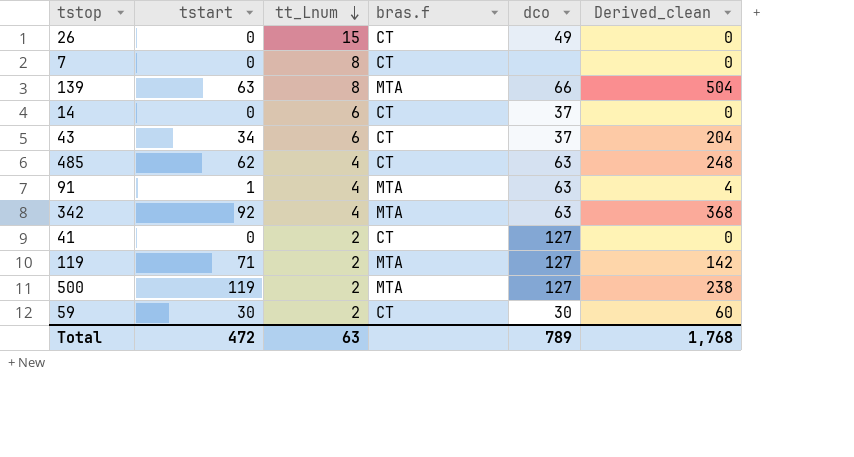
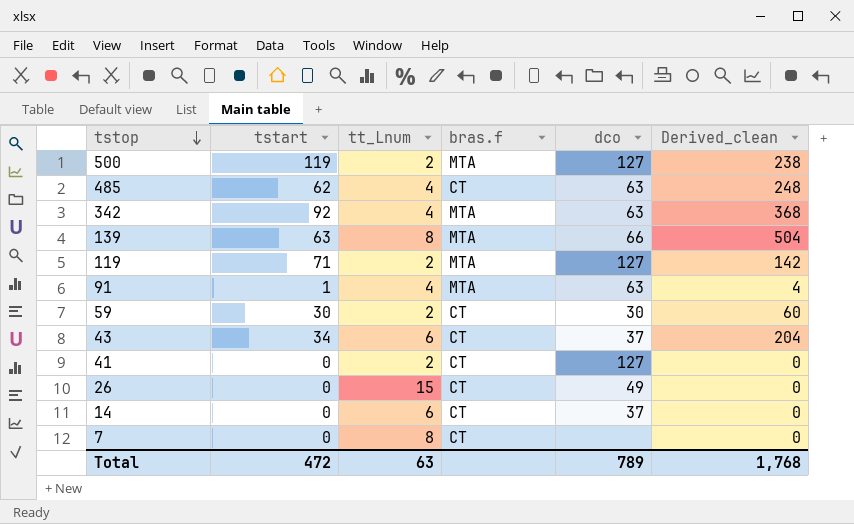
row order: tt_Lnum descending -> tstop descending

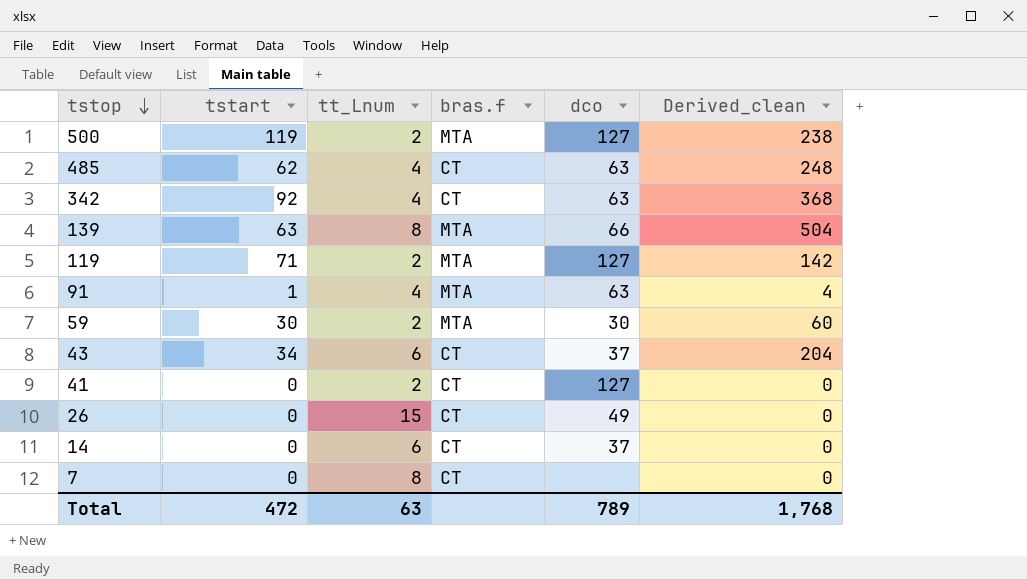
342 | bras.f: MTA -> CT
59 | bras.f: CT -> MTA

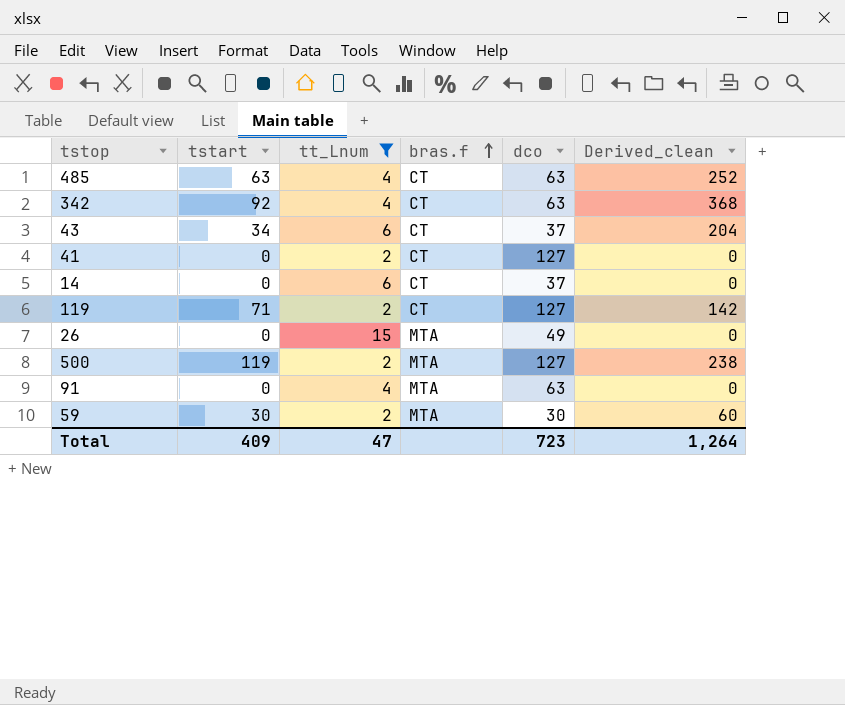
filter: none -> tt_Lnum != 8
row order: tstop descending -> bras.f ascending
485 | tstart: 62 -> 63
485 | Derived_clean: 248 -> 252
119 | bras.f: MTA -> CT
26 | bras.f: CT -> MTA
91 | tstart: 1 -> 0
91 | Derived_clean: 4 -> 0
Total | tstart: 472 -> 409
Total | tt_Lnum: 63 -> 47
Total | dco: 789 -> 723
Total | Derived_clean: 1,768 -> 1,264

